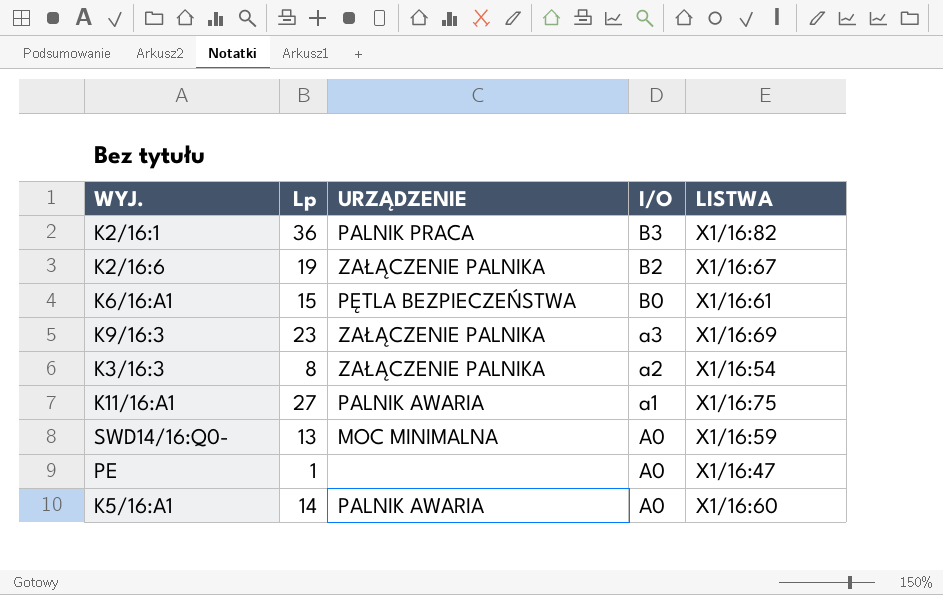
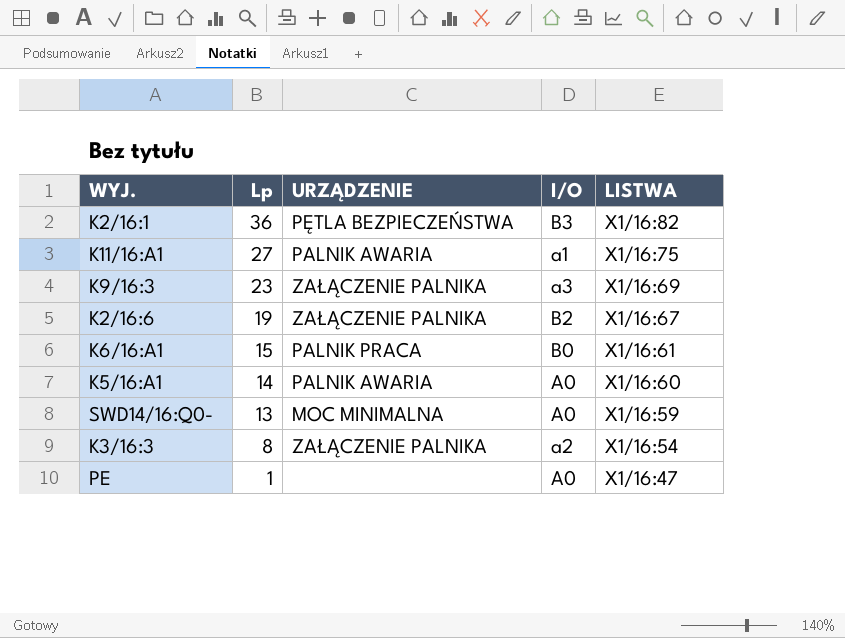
row order: I/O descending -> Lp descending
K2/16:1 | URZĄDZENIE: PALNIK PRACA -> PĘTLA BEZPIECZEŃSTWA
K6/16:A1 | URZĄDZENIE: PĘTLA BEZPIECZEŃSTWA -> PALNIK PRACA

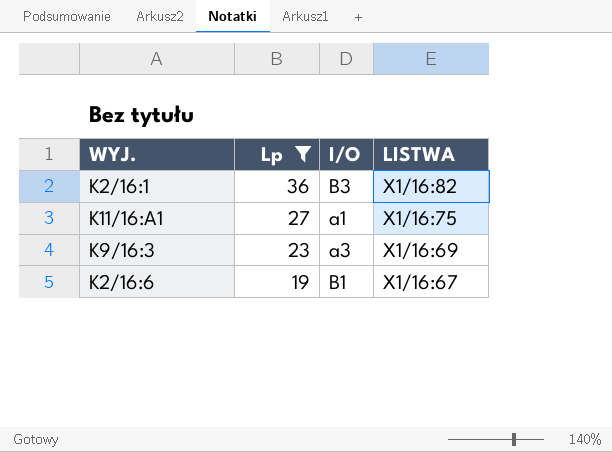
filter: none -> Lp >= 19
column URZĄDZENIE | position: 3 -> none
K2/16:6 | I/O: B2 -> B1

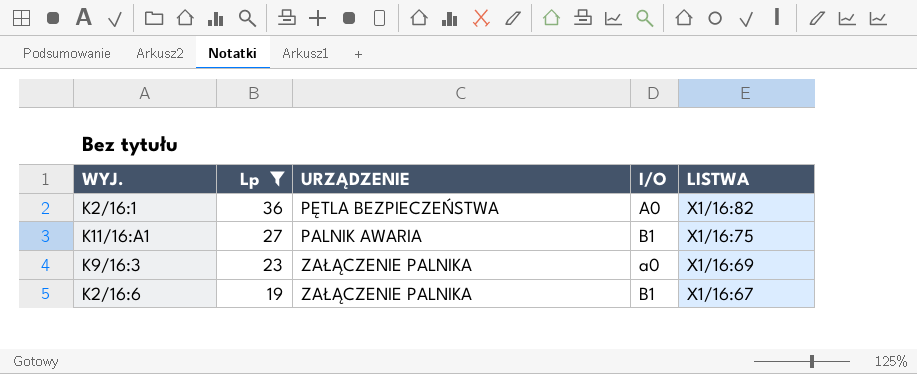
column URZĄDZENIE | position: none -> 3
K2/16:1 | I/O: B3 -> A0
K11/16:A1 | I/O: a1 -> B1
K9/16:3 | I/O: a3 -> a0

